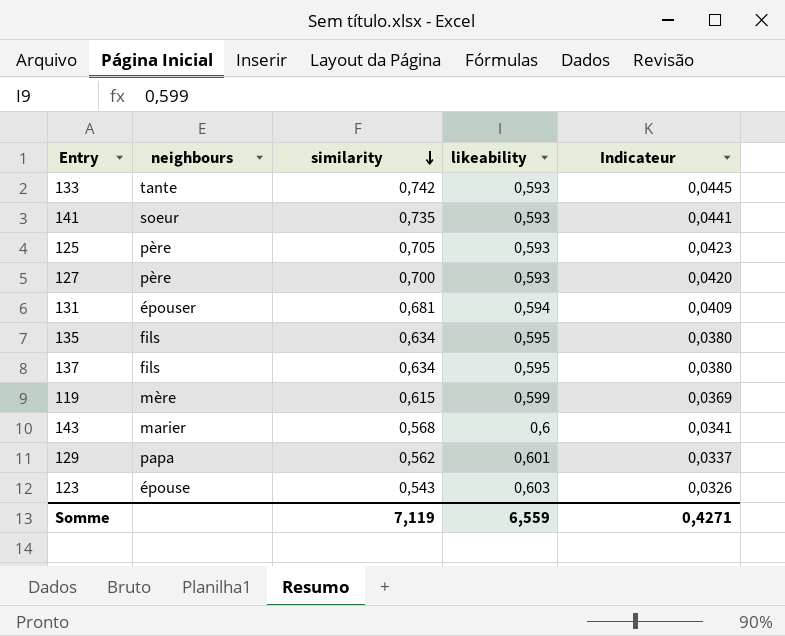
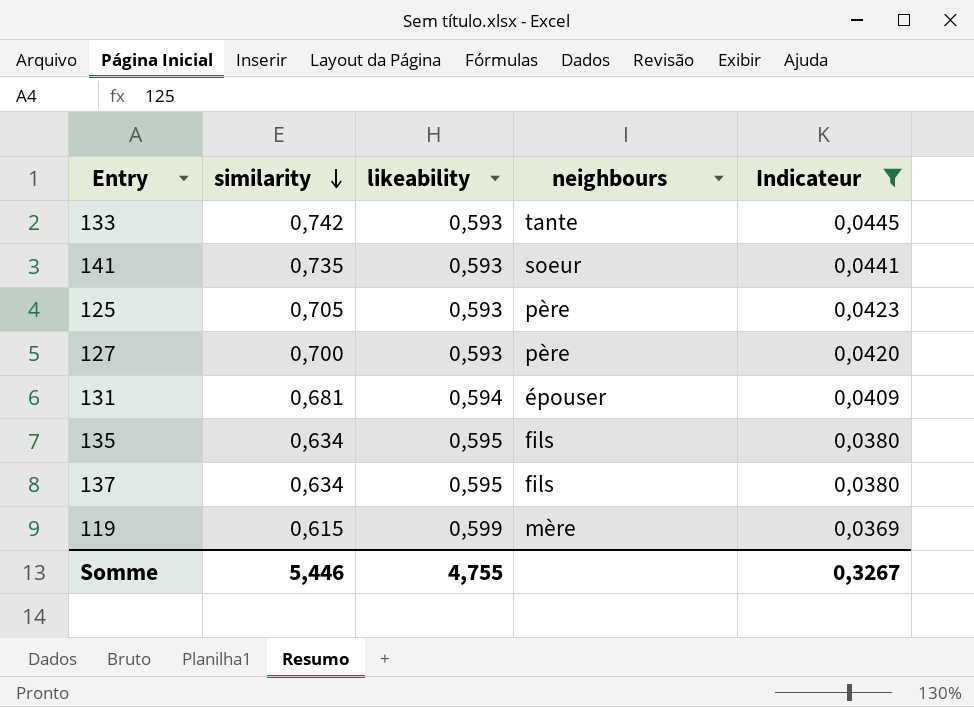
filter: none -> Indicateur >= 0,0369
column neighbours | position: 2 -> 4
Somme | similarity: 7,119 -> 5,446
Somme | likeability: 6,559 -> 4,755
Somme | Indicateur: 0,4271 -> 0,3267

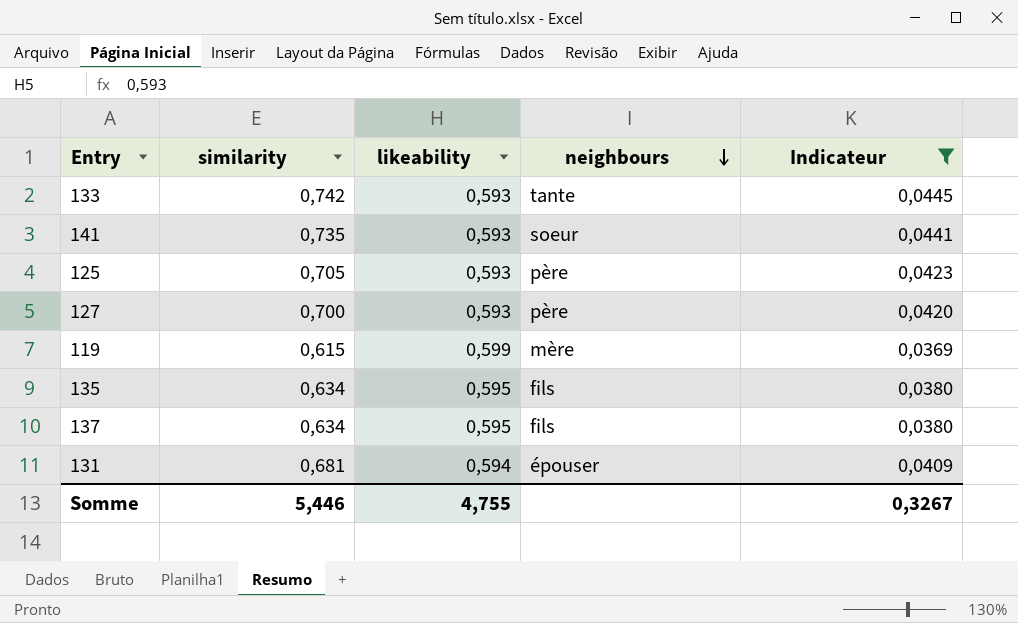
row order: similarity descending -> neighbours descending

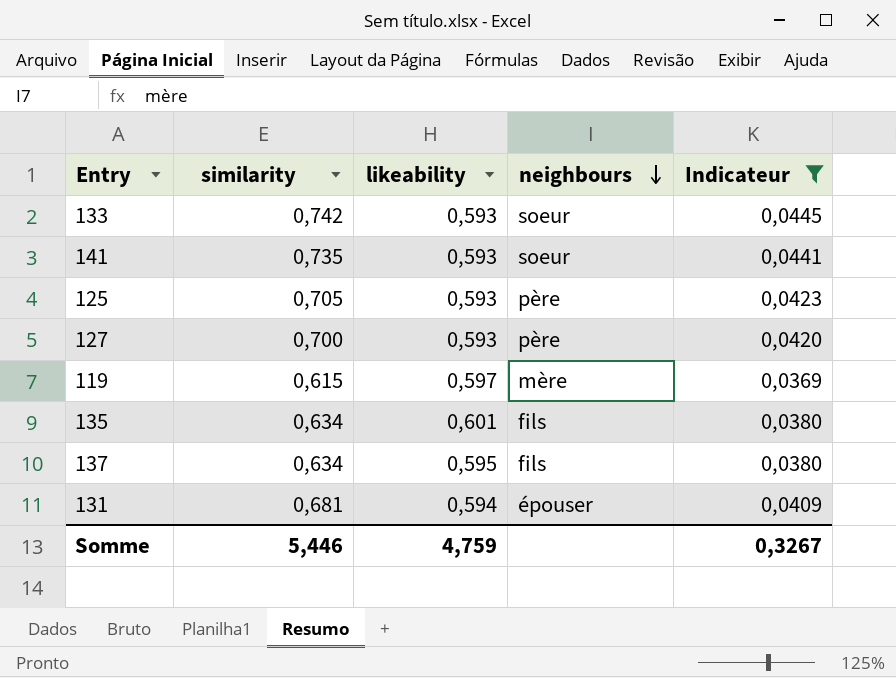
133 | neighbours: tante -> soeur
119 | likeability: 0,599 -> 0,597
135 | likeability: 0,595 -> 0,601
Somme | likeability: 4,755 -> 4,759

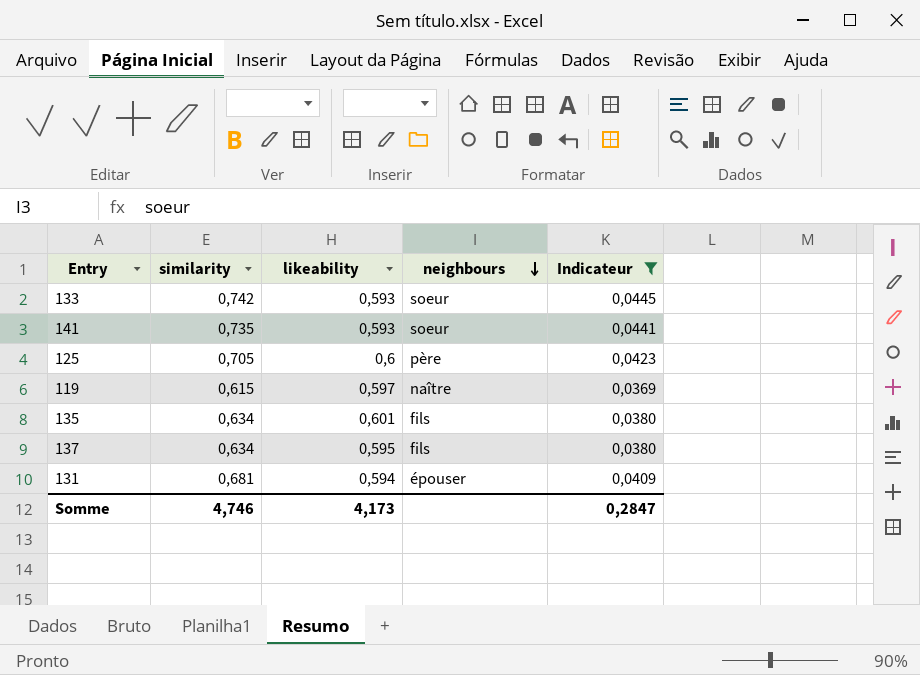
row 127: 0,700 | 0,593 | père | 0,0420 -> none
125 | likeability: 0,593 -> 0,6
119 | neighbours: mère -> naître
Somme | similarity: 5,446 -> 4,746
Somme | likeability: 4,759 -> 4,173
Somme | Indicateur: 0,3267 -> 0,2847

